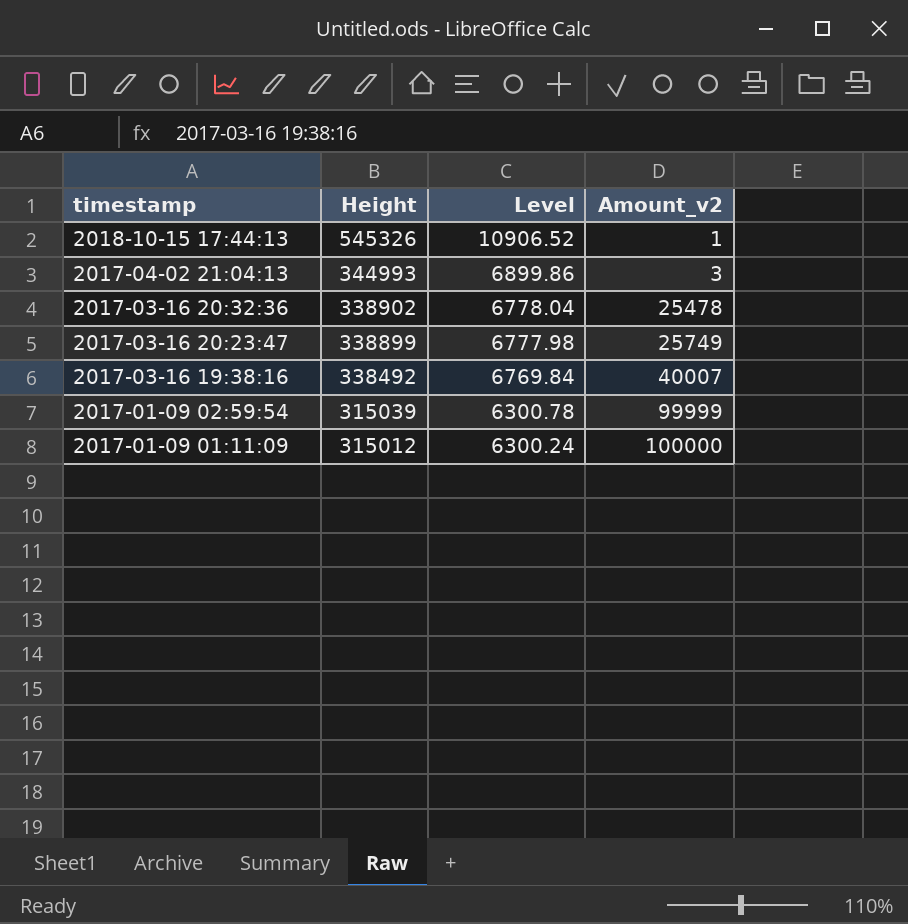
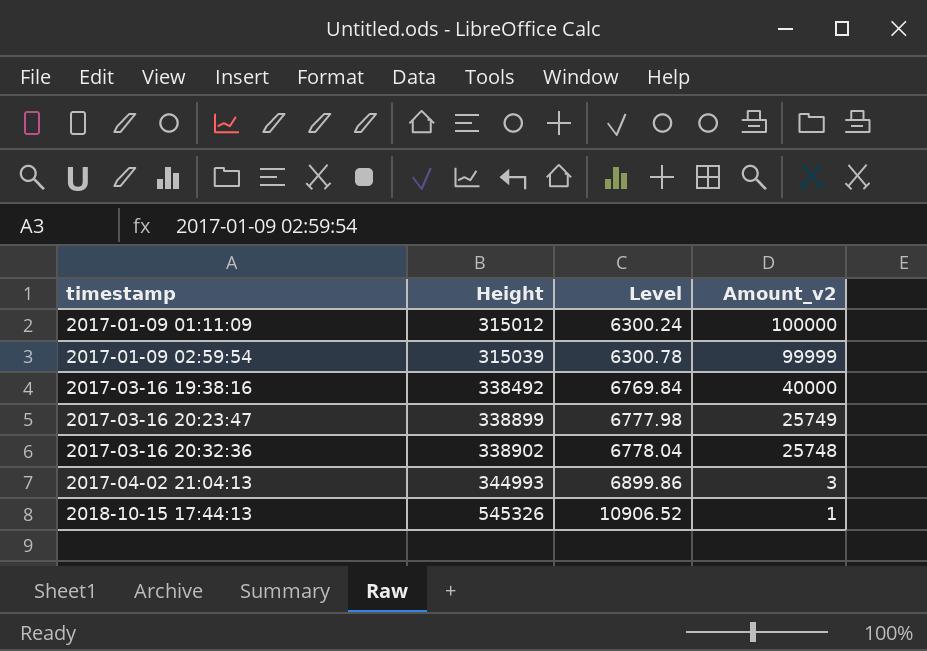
row order: timestamp descending -> timestamp ascending
2017-03-16 19:38:16 | Amount_v2: 40007 -> 40000
2017-03-16 20:32:36 | Amount_v2: 25478 -> 25748

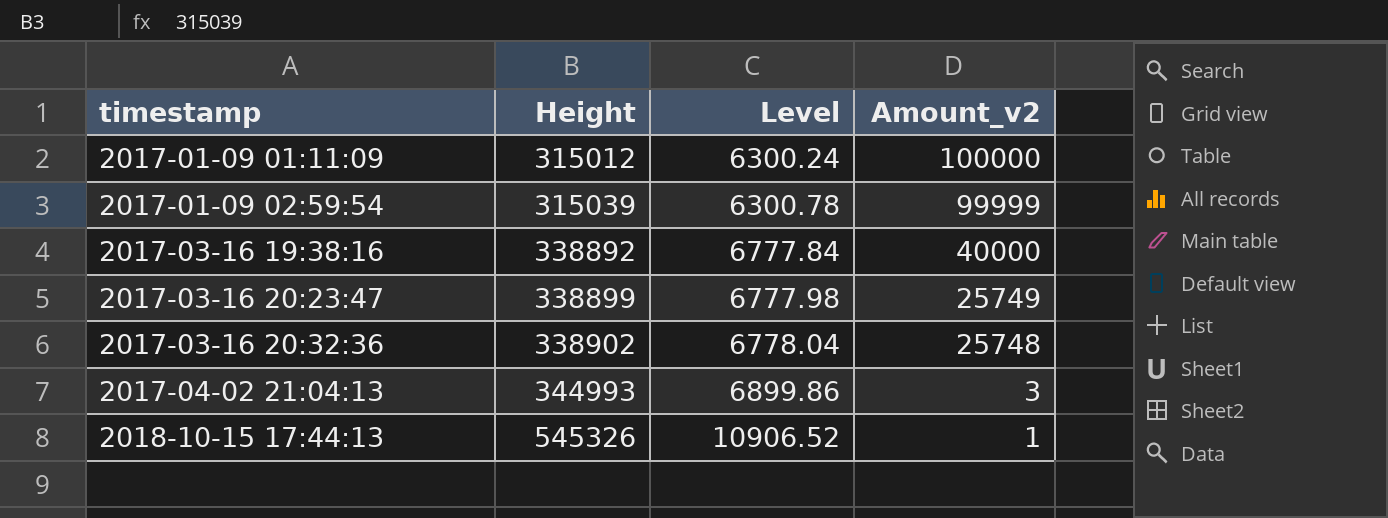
2017-03-16 19:38:16 | Height: 338492 -> 338892
2017-03-16 19:38:16 | Level: 6769.84 -> 6777.84

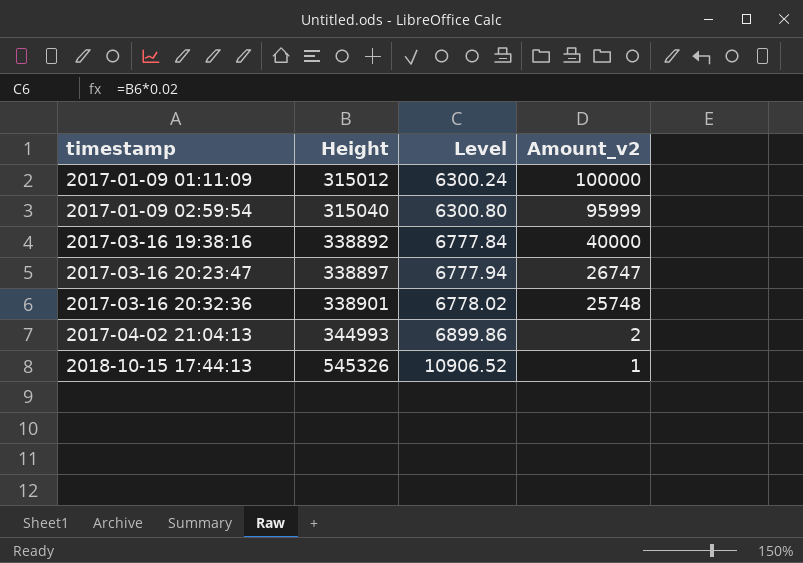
2017-01-09 02:59:54 | Height: 315039 -> 315040
2017-01-09 02:59:54 | Level: 6300.78 -> 6300.80
2017-01-09 02:59:54 | Amount_v2: 99999 -> 95999
2017-03-16 20:23:47 | Height: 338899 -> 338897
2017-03-16 20:23:47 | Level: 6777.98 -> 6777.94
2017-03-16 20:23:47 | Amount_v2: 25749 -> 26747
2017-03-16 20:32:36 | Height: 338902 -> 338901
2017-03-16 20:32:36 | Level: 6778.04 -> 6778.02
2017-04-02 21:04:13 | Amount_v2: 3 -> 2

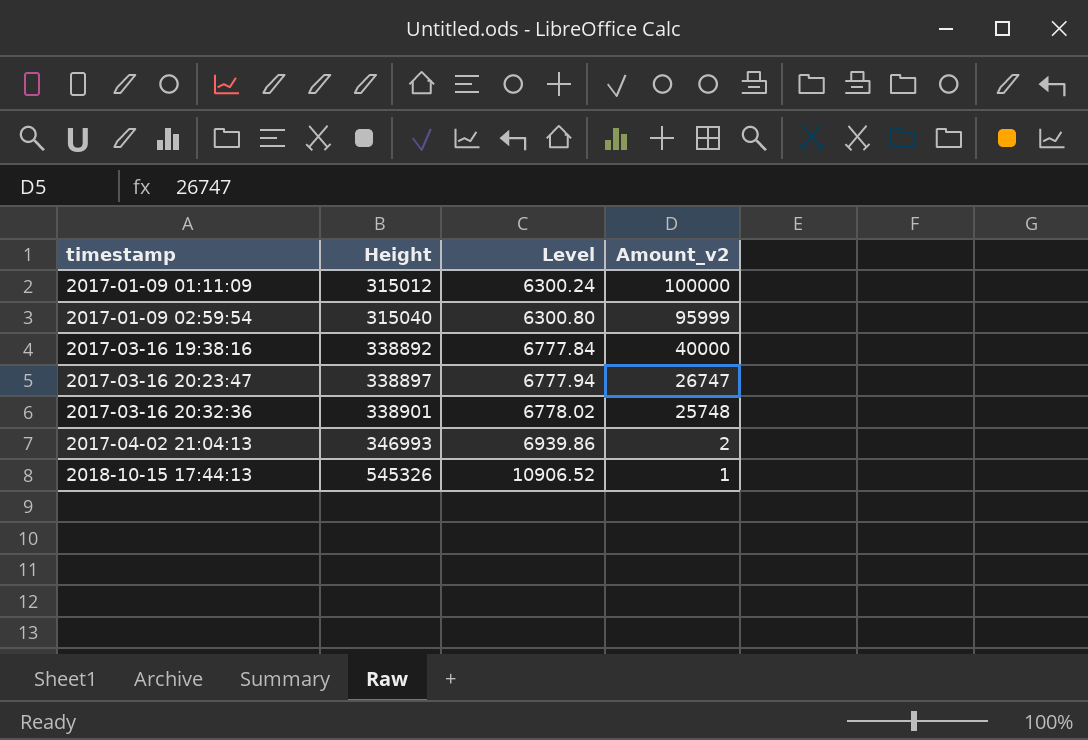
2017-04-02 21:04:13 | Height: 344993 -> 346993
2017-04-02 21:04:13 | Level: 6899.86 -> 6939.86

